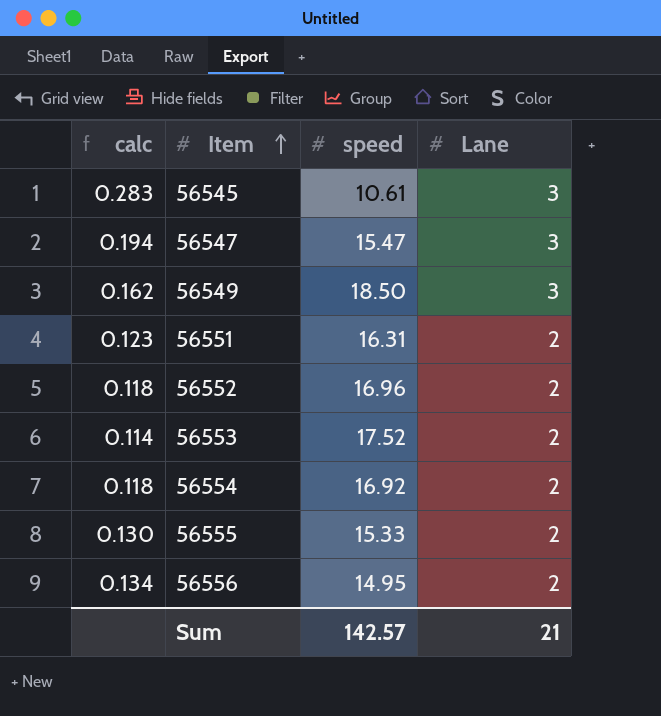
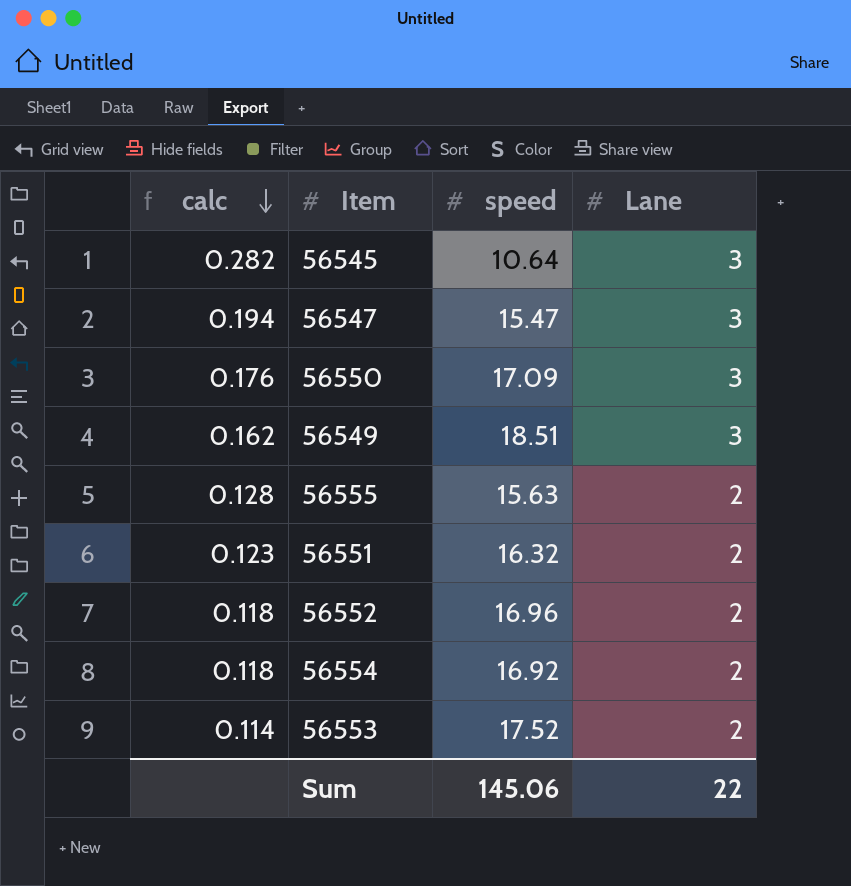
row order: Item ascending -> calc descending
row 56556: 0.134 | 14.95 | 2 -> none
56545 | calc: 0.283 -> 0.282
56545 | speed: 10.61 -> 10.64
row 56550: none -> 0.176 | 17.09 | 3
56549 | speed: 18.50 -> 18.51
56555 | calc: 0.130 -> 0.128
56555 | speed: 15.33 -> 15.63
56551 | speed: 16.31 -> 16.32
Sum | speed: 142.57 -> 145.06
Sum | Lane: 21 -> 22

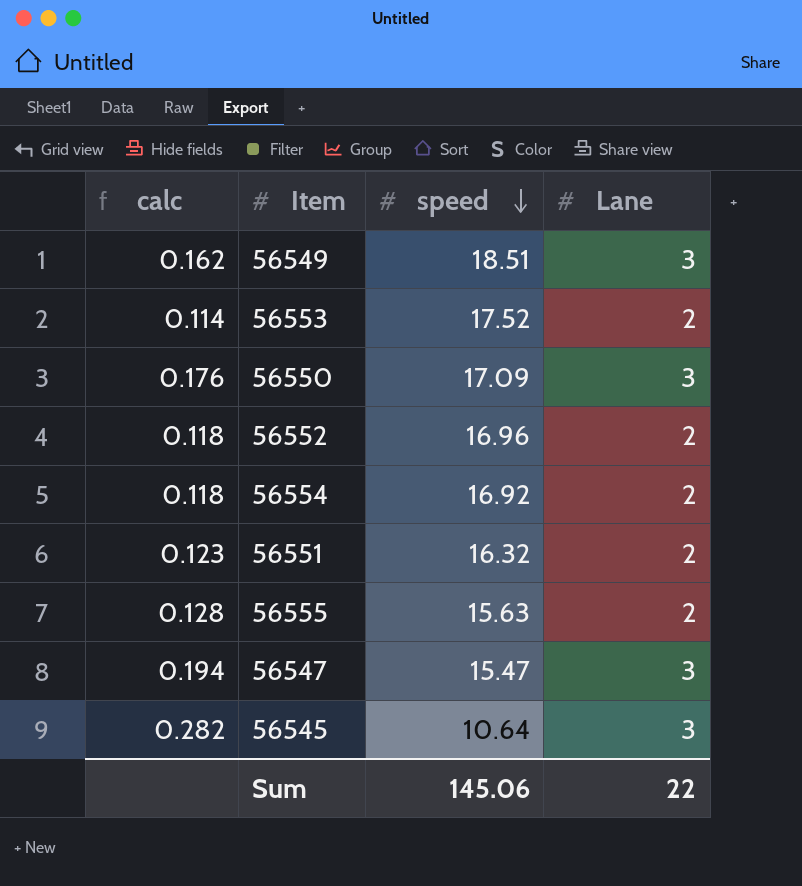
row order: calc descending -> speed descending

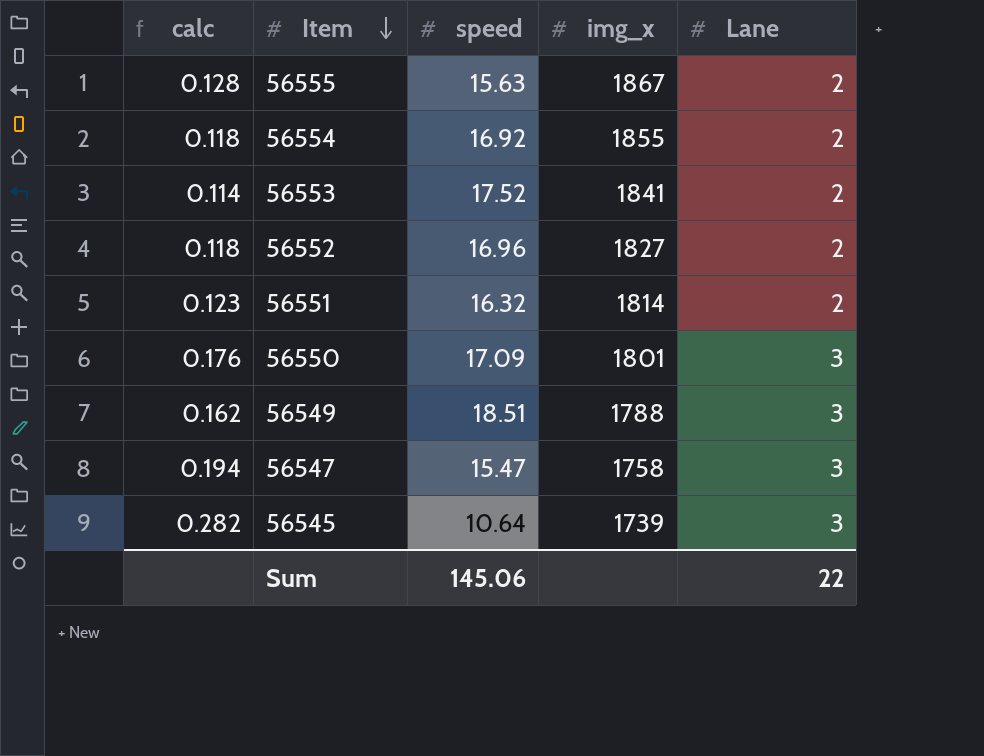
row order: speed descending -> Item descending
column img_x | position: none -> 4

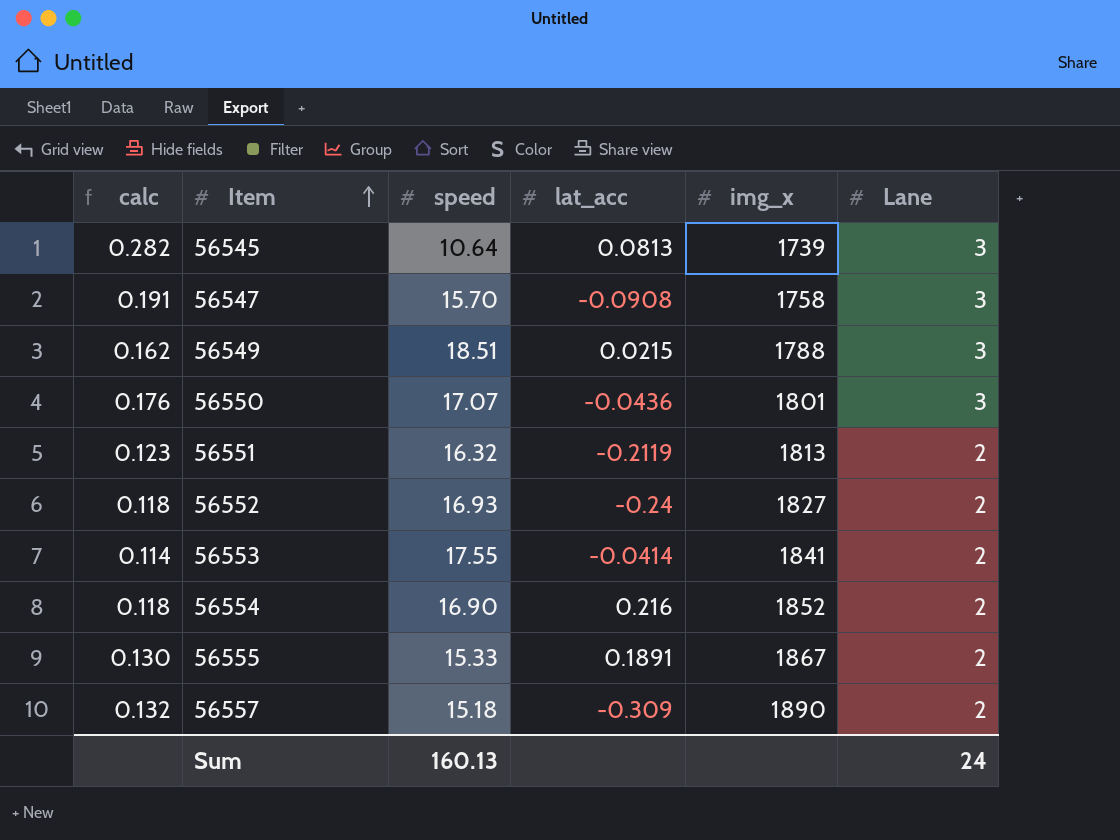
row order: Item descending -> Item ascending
column lat_acc | position: none -> 4
56547 | calc: 0.194 -> 0.191
56547 | speed: 15.47 -> 15.70
56550 | speed: 17.09 -> 17.07
56551 | img_x: 1814 -> 1813
56552 | speed: 16.96 -> 16.93
56553 | speed: 17.52 -> 17.55
56554 | speed: 16.92 -> 16.90
56554 | img_x: 1855 -> 1852
56555 | calc: 0.128 -> 0.130
56555 | speed: 15.63 -> 15.33
row 56557: none -> 0.132 | 15.18 | -0.309 | 1890 | 2
Sum | speed: 145.06 -> 160.13
Sum | Lane: 22 -> 24

